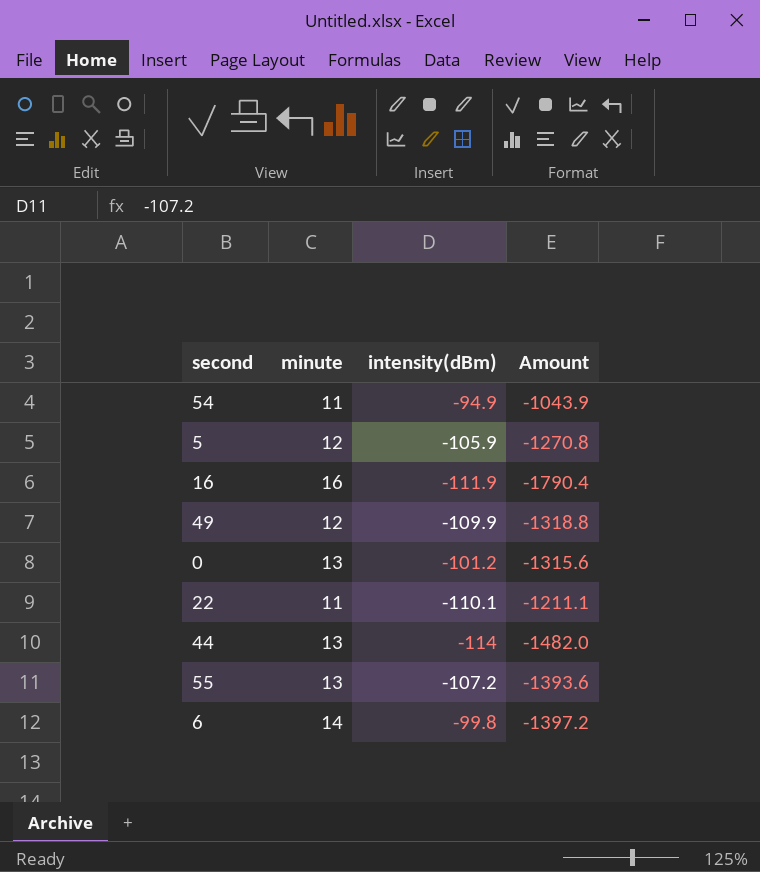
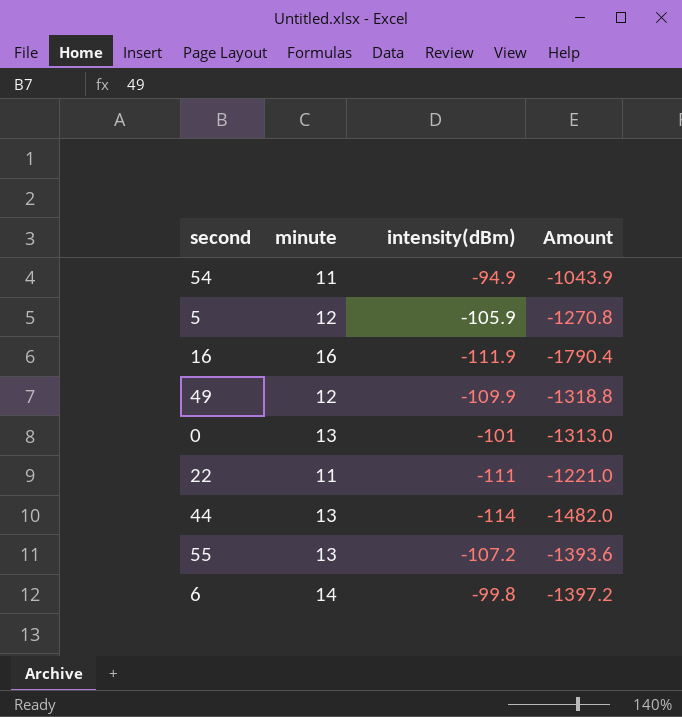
0 | intensity(dBm): -101.2 -> -101
0 | Amount: -1315.6 -> -1313.0
22 | intensity(dBm): -110.1 -> -111
22 | Amount: -1211.1 -> -1221.0

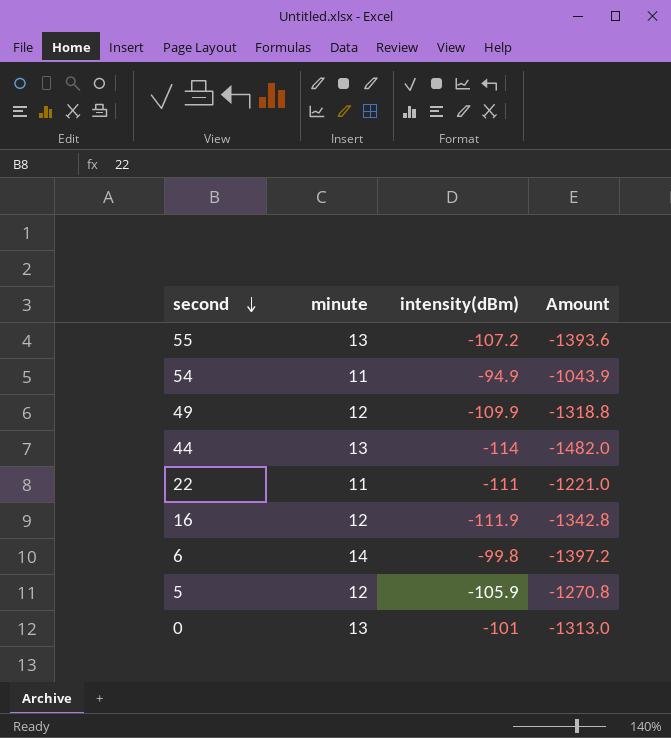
row order: none -> second descending
16 | minute: 16 -> 12
16 | Amount: -1790.4 -> -1342.8

